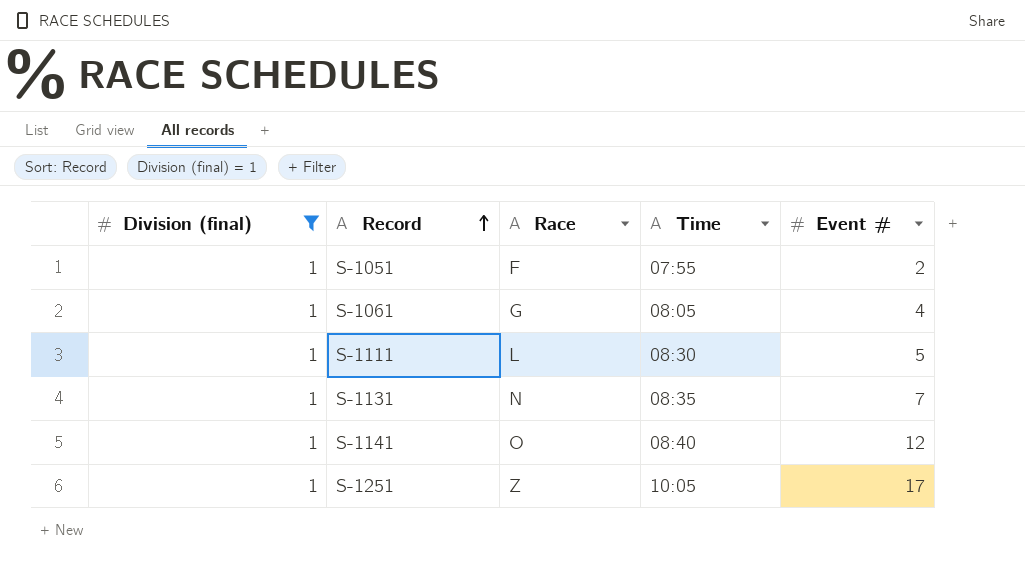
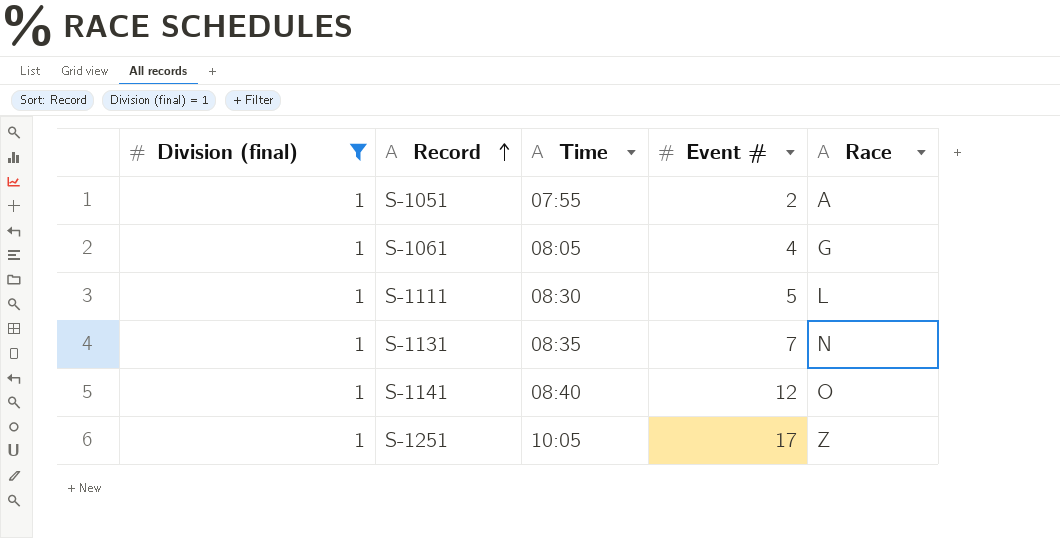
column Race | position: 3 -> 5
S-1051 | Race: F -> A

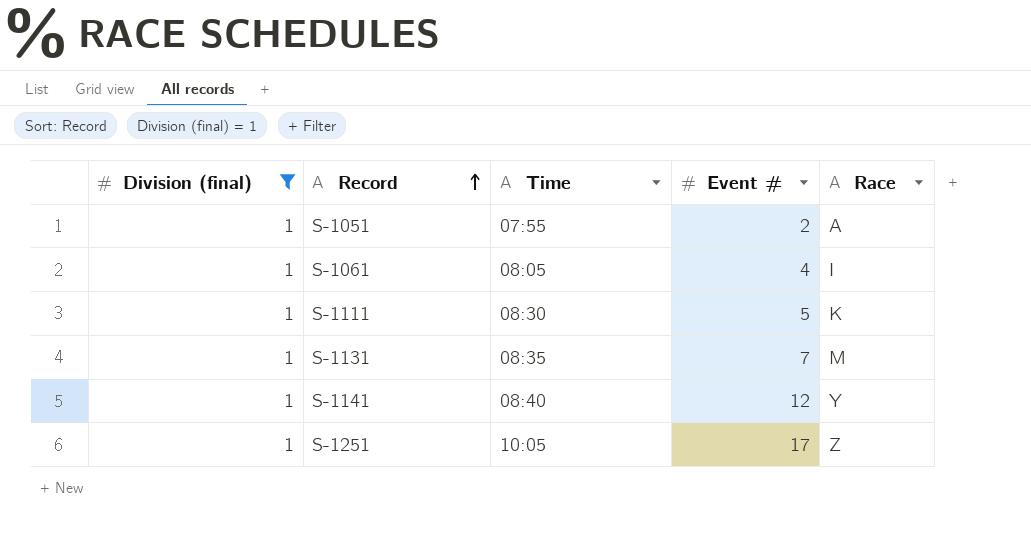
S-1061 | Race: G -> I
S-1111 | Race: L -> K
S-1131 | Race: N -> M
S-1141 | Race: O -> Y

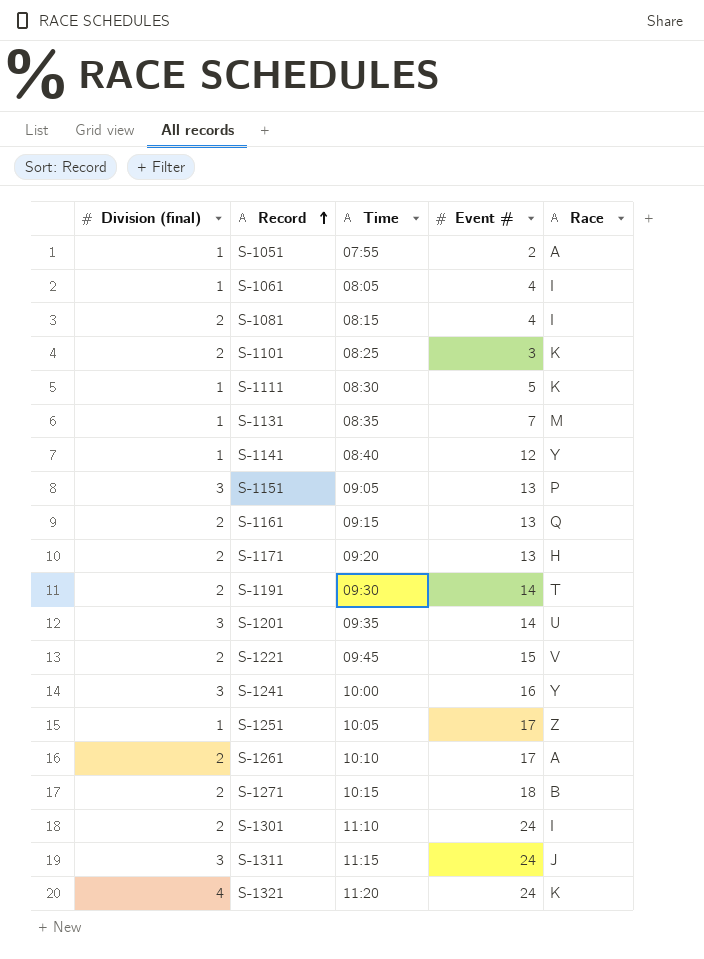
filter: Division (final) = 1 -> none

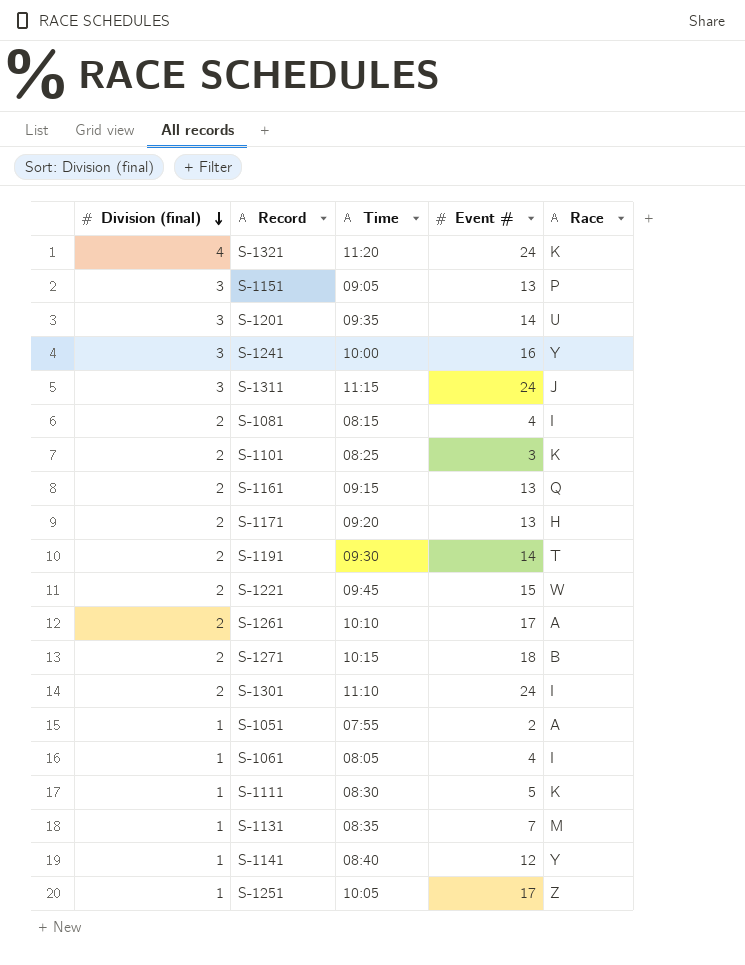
row order: Record ascending -> Division (final) descending
S-1221 | Race: V -> W

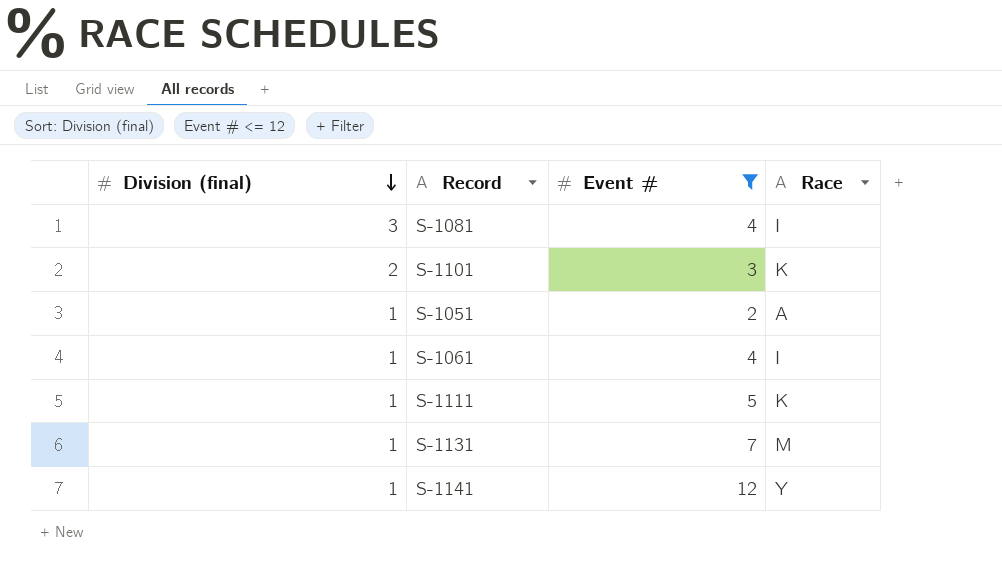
filter: none -> Event # <= 12
column Time | position: 3 -> none
S-1081 | Division (final): 2 -> 3

